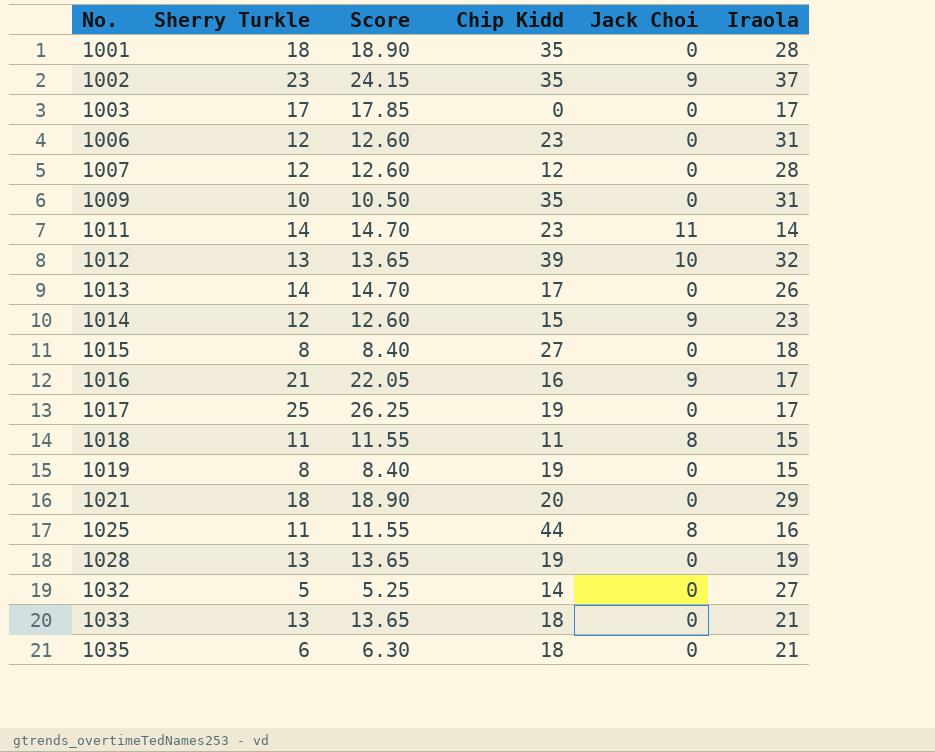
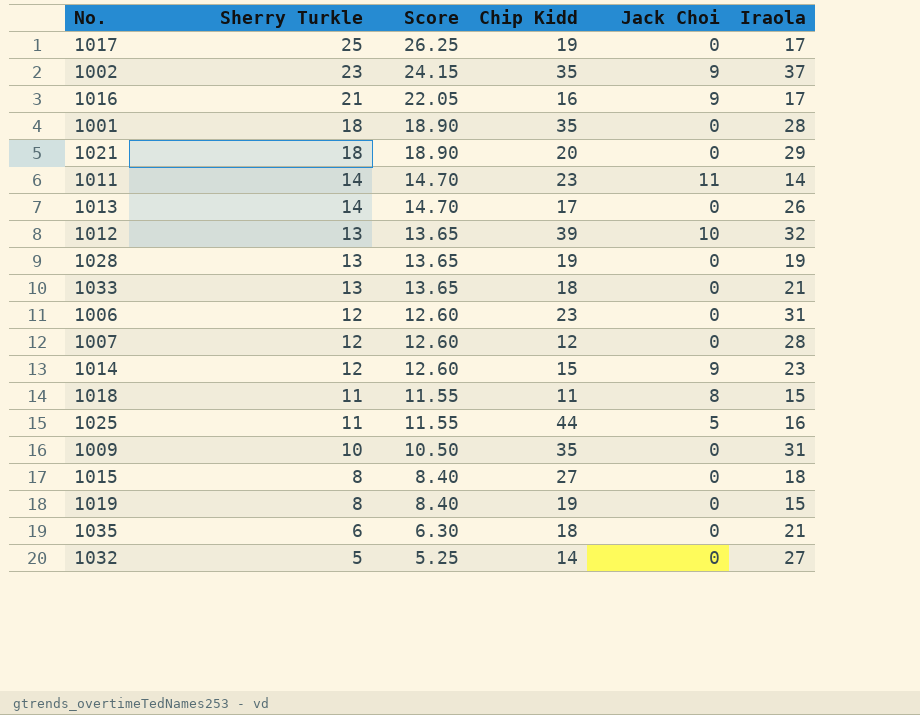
row order: No. ascending -> Sherry Turkle descending
row 1003: 17 | 17.85 | 0 | 0 | 17 -> none
1025 | Jack Choi: 8 -> 5

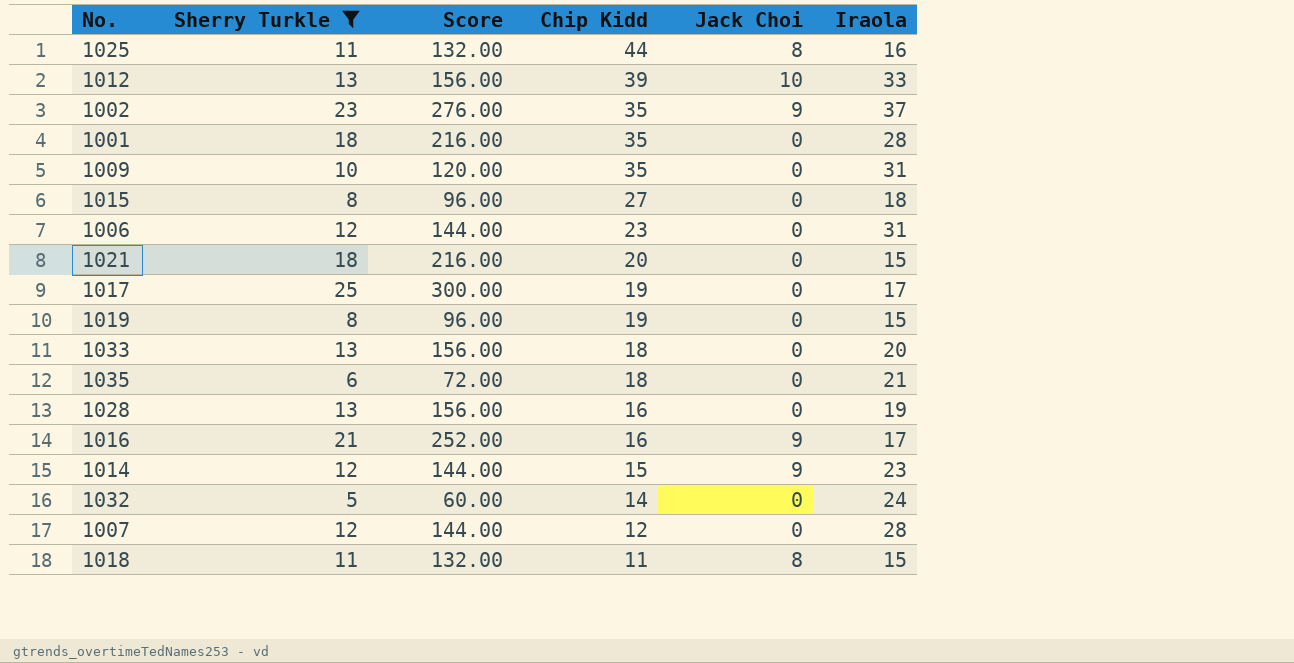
filter: none -> Sherry Turkle != 14
row order: Sherry Turkle descending -> Chip Kidd descending
column Score | formula: [Sherry Turkle] * 1.05 -> [Sherry Turkle] * 12
1025 | Jack Choi: 5 -> 8
1012 | Iraola: 32 -> 33
1021 | Iraola: 29 -> 15
1033 | Iraola: 21 -> 20
1028 | Chip Kidd: 19 -> 16
1032 | Iraola: 27 -> 24

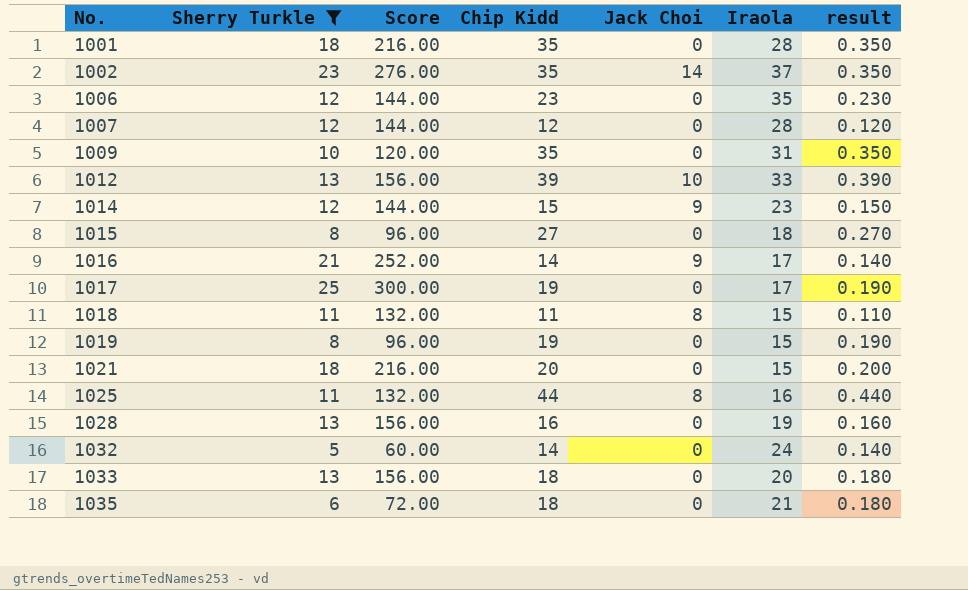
row order: Chip Kidd descending -> No. ascending
column result | formula: none -> [Chip Kidd] * 0.01
1002 | Jack Choi: 9 -> 14
1006 | Iraola: 31 -> 35
1016 | Chip Kidd: 16 -> 14

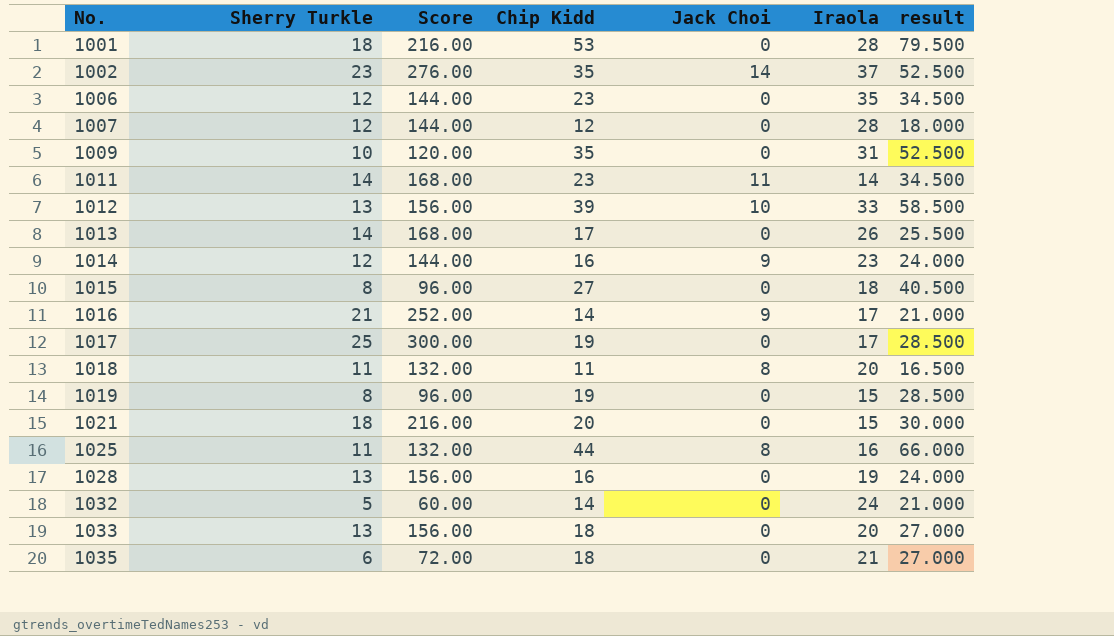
filter: Sherry Turkle != 14 -> none
column result | formula: [Chip Kidd] * 0.01 -> [Chip Kidd] * 1.5
1001 | Chip Kidd: 35 -> 53
1014 | Chip Kidd: 15 -> 16
1018 | Iraola: 15 -> 20

